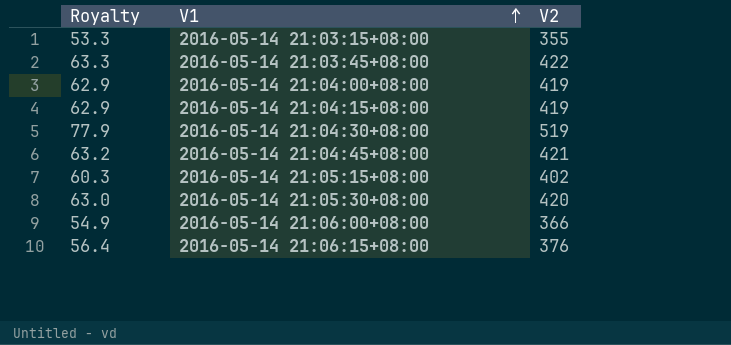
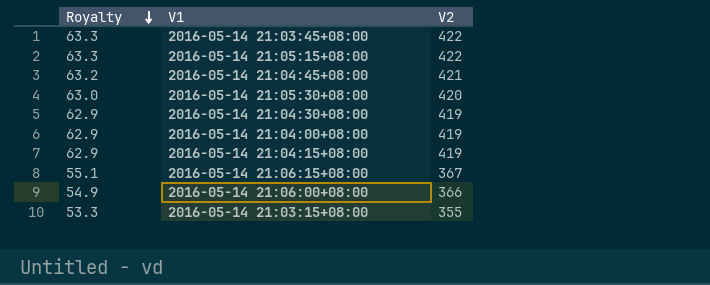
row order: V1 ascending -> Royalty descending
2016-05-14 21:05:15+08:00 | Royalty: 60.3 -> 63.3
2016-05-14 21:05:15+08:00 | V2: 402 -> 422
2016-05-14 21:04:30+08:00 | Royalty: 77.9 -> 62.9
2016-05-14 21:04:30+08:00 | V2: 519 -> 419
2016-05-14 21:06:15+08:00 | Royalty: 56.4 -> 55.1
2016-05-14 21:06:15+08:00 | V2: 376 -> 367

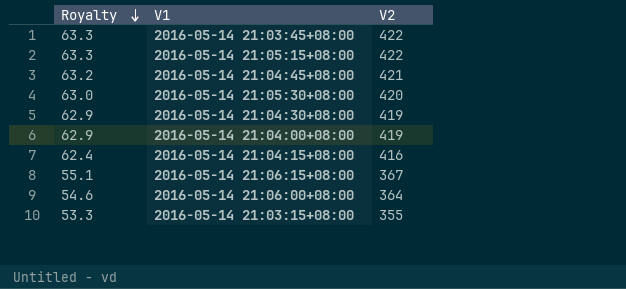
2016-05-14 21:04:15+08:00 | Royalty: 62.9 -> 62.4
2016-05-14 21:04:15+08:00 | V2: 419 -> 416
2016-05-14 21:06:00+08:00 | Royalty: 54.9 -> 54.6
2016-05-14 21:06:00+08:00 | V2: 366 -> 364

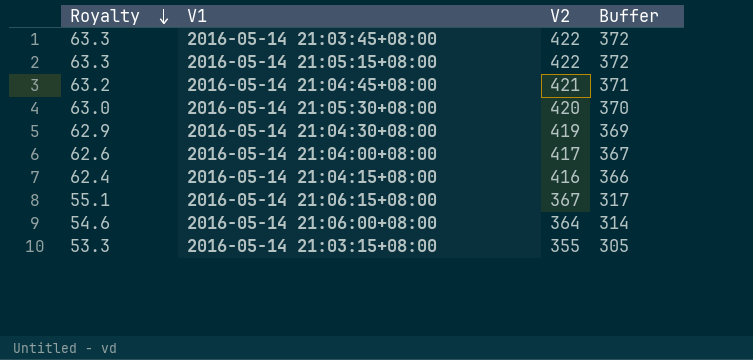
column Buffer | formula: none -> [V2] - 50
2016-05-14 21:04:00+08:00 | Royalty: 62.9 -> 62.6
2016-05-14 21:04:00+08:00 | V2: 419 -> 417

